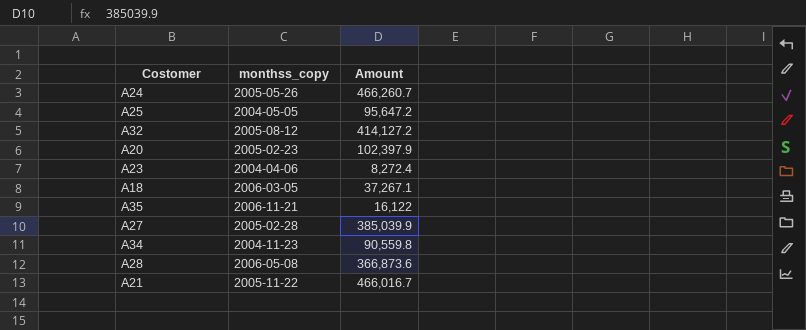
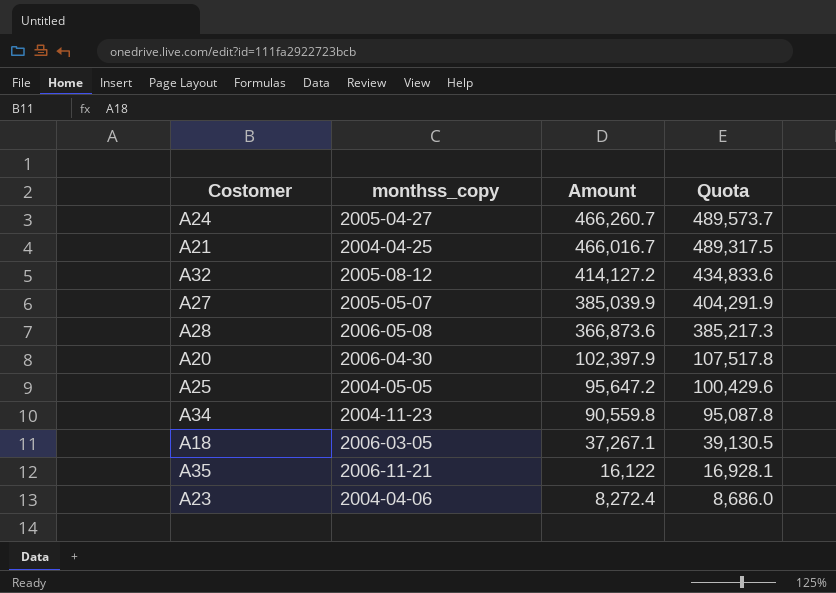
row order: none -> Amount descending
column Quota | formula: none -> [Amount] * 1.05
A24 | monthss_copy: 2005-05-26 -> 2005-04-27
A21 | monthss_copy: 2005-11-22 -> 2004-04-25
A27 | monthss_copy: 2005-02-28 -> 2005-05-07
A20 | monthss_copy: 2005-02-23 -> 2006-04-30

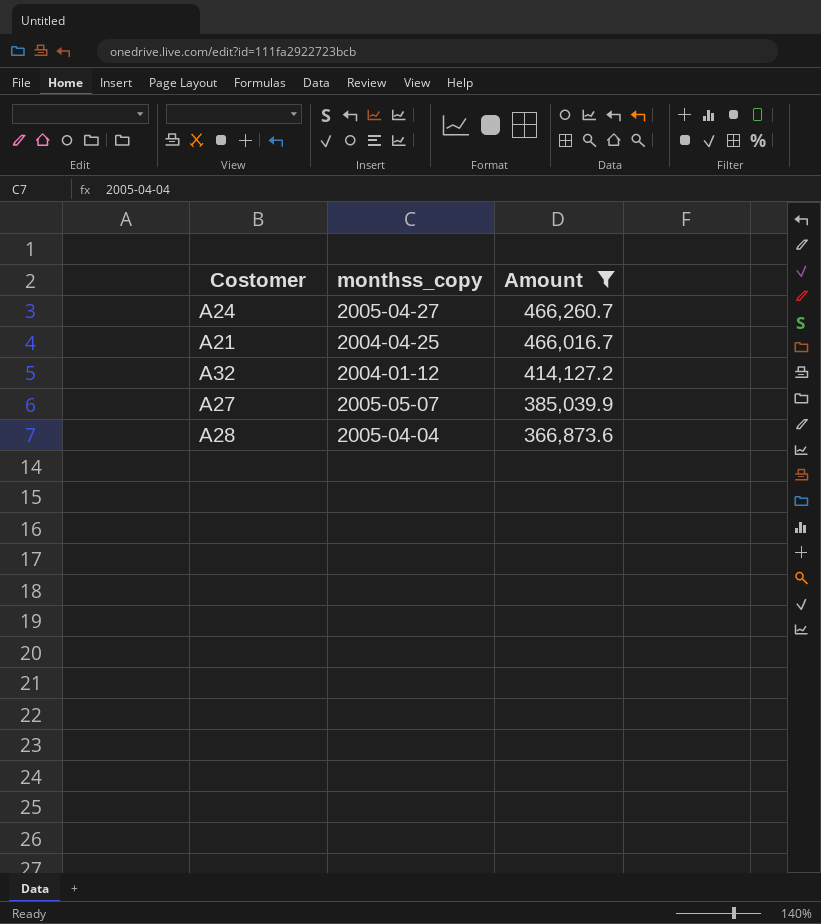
filter: none -> Amount >= 366,873.6
column Quota | formula: [Amount] * 1.05 -> none
A32 | monthss_copy: 2005-08-12 -> 2004-01-12
A28 | monthss_copy: 2006-05-08 -> 2005-04-04

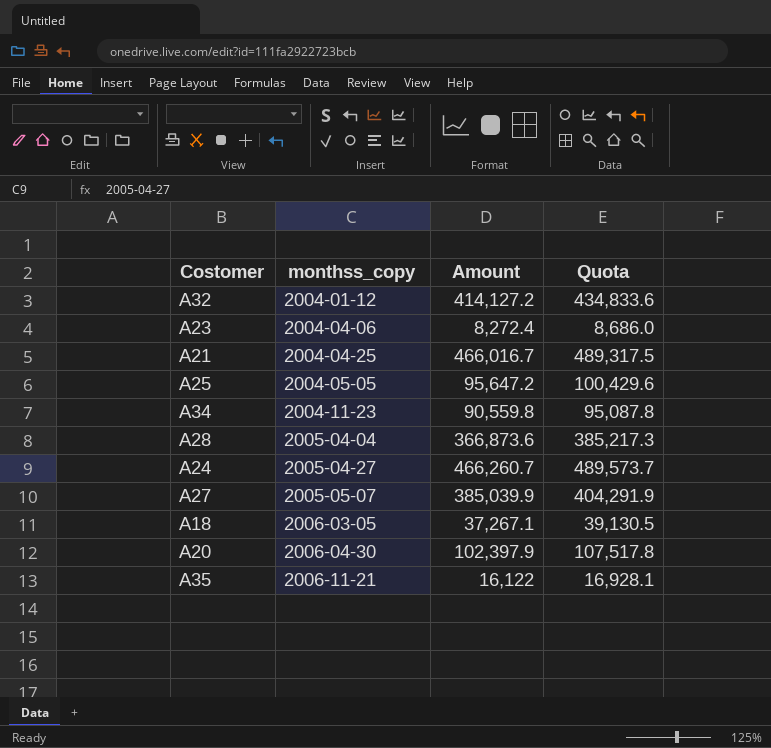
filter: Amount >= 366,873.6 -> none
row order: Amount descending -> monthss_copy ascending
column Quota | formula: none -> [Amount] * 1.05

